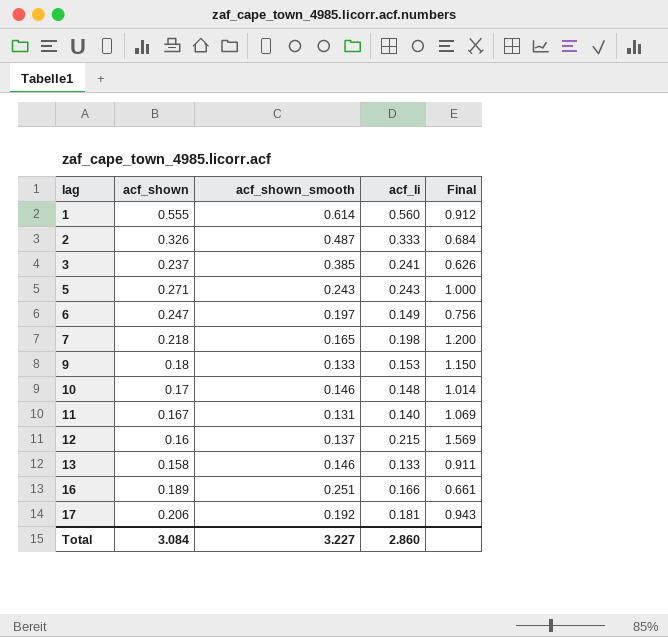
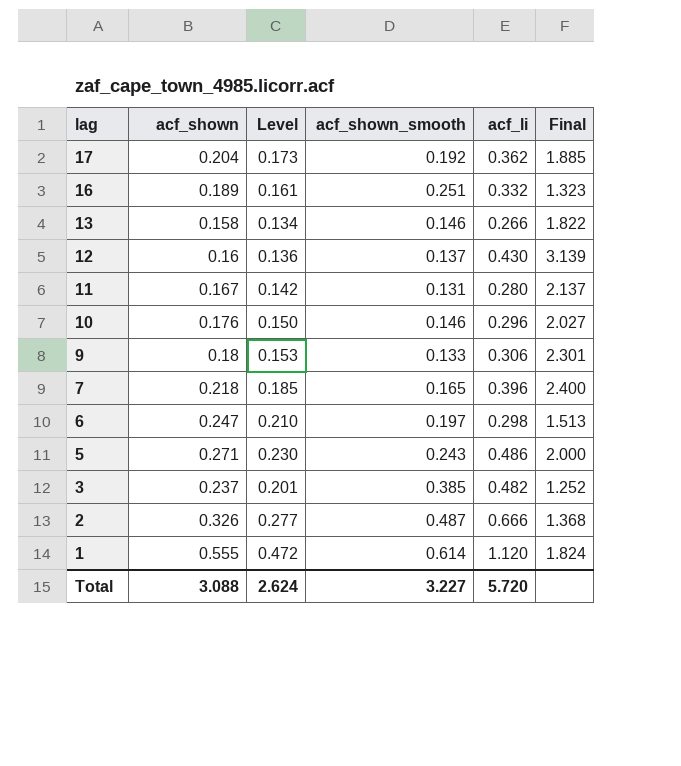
row order: lag ascending -> lag descending
column Level | formula: none -> [acf_shown] * 0.85
17 | acf_shown: 0.206 -> 0.204
17 | acf_li: 0.181 -> 0.362
17 | Final: 0.943 -> 1.885
16 | acf_li: 0.166 -> 0.332
16 | Final: 0.661 -> 1.323
13 | acf_li: 0.133 -> 0.266
13 | Final: 0.911 -> 1.822
12 | acf_li: 0.215 -> 0.430
12 | Final: 1.569 -> 3.139
11 | acf_li: 0.140 -> 0.280
11 | Final: 1.069 -> 2.137
10 | acf_shown: 0.17 -> 0.176
10 | acf_li: 0.148 -> 0.296
10 | Final: 1.014 -> 2.027
9 | acf_li: 0.153 -> 0.306
9 | Final: 1.150 -> 2.301
7 | acf_li: 0.198 -> 0.396
7 | Final: 1.200 -> 2.400
6 | acf_li: 0.149 -> 0.298
6 | Final: 0.756 -> 1.513
5 | acf_li: 0.243 -> 0.486
5 | Final: 1.000 -> 2.000
3 | acf_li: 0.241 -> 0.482
3 | Final: 0.626 -> 1.252
2 | acf_li: 0.333 -> 0.666
2 | Final: 0.684 -> 1.368
1 | acf_li: 0.560 -> 1.120
1 | Final: 0.912 -> 1.824
Total | acf_shown: 3.084 -> 3.088
Total | acf_li: 2.860 -> 5.720

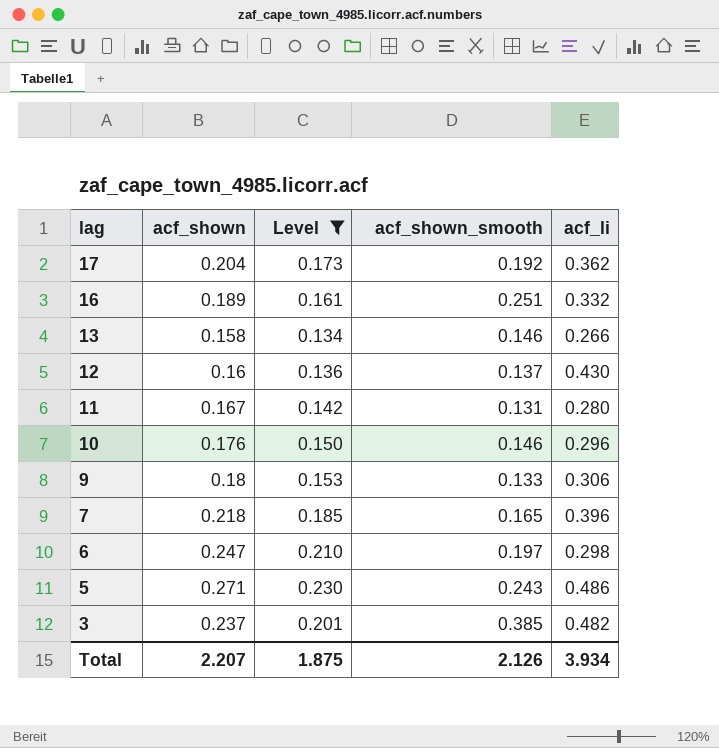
filter: none -> Level <= 0.230
column Final | formula: [acf_li] / [acf_shown_smooth] -> none
Total | acf_shown: 3.088 -> 2.207
Total | Level: 2.624 -> 1.875
Total | acf_shown_smooth: 3.227 -> 2.126
Total | acf_li: 5.720 -> 3.934

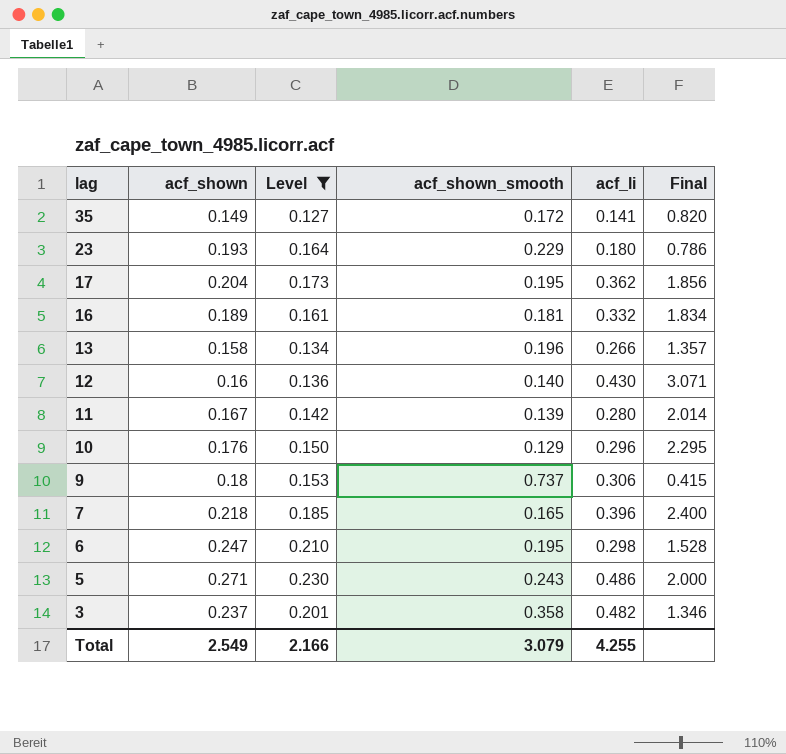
column Final | formula: none -> [acf_li] / [acf_shown_smooth]
row 35: none -> 0.149 | 0.127 | 0.172 | 0.141 | 0.820
row 23: none -> 0.193 | 0.164 | 0.229 | 0.180 | 0.786
17 | acf_shown_smooth: 0.192 -> 0.195
16 | acf_shown_smooth: 0.251 -> 0.181
13 | acf_shown_smooth: 0.146 -> 0.196
12 | acf_shown_smooth: 0.137 -> 0.140
11 | acf_shown_smooth: 0.131 -> 0.139
10 | acf_shown_smooth: 0.146 -> 0.129
9 | acf_shown_smooth: 0.133 -> 0.737
6 | acf_shown_smooth: 0.197 -> 0.195
3 | acf_shown_smooth: 0.385 -> 0.358
Total | acf_shown: 2.207 -> 2.549
Total | Level: 1.875 -> 2.166
Total | acf_shown_smooth: 2.126 -> 3.079
Total | acf_li: 3.934 -> 4.255

